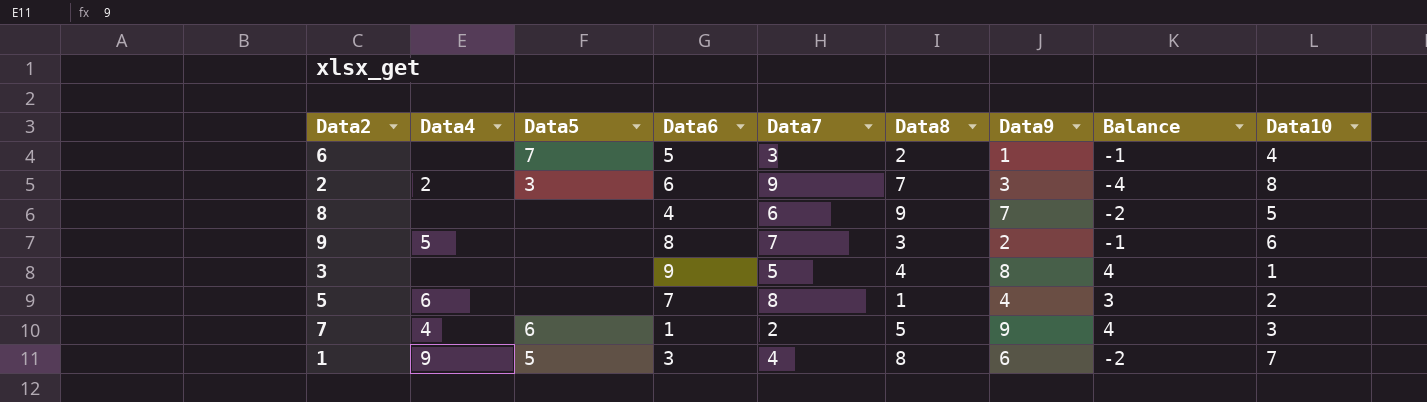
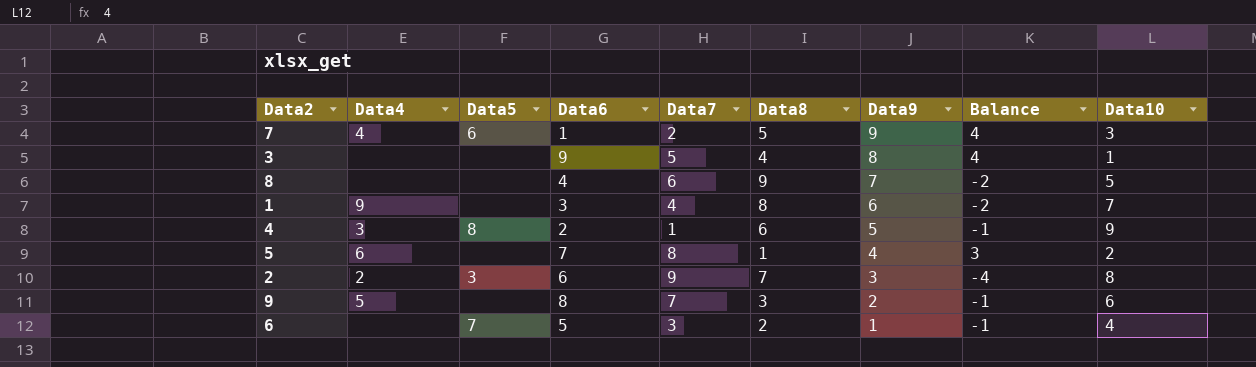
row order: none -> Data9 descending
1 | Data5: 5 -> none
row 4: none -> 3 | 8 | 2 | 1 | 6 | 5 | -1 | 9

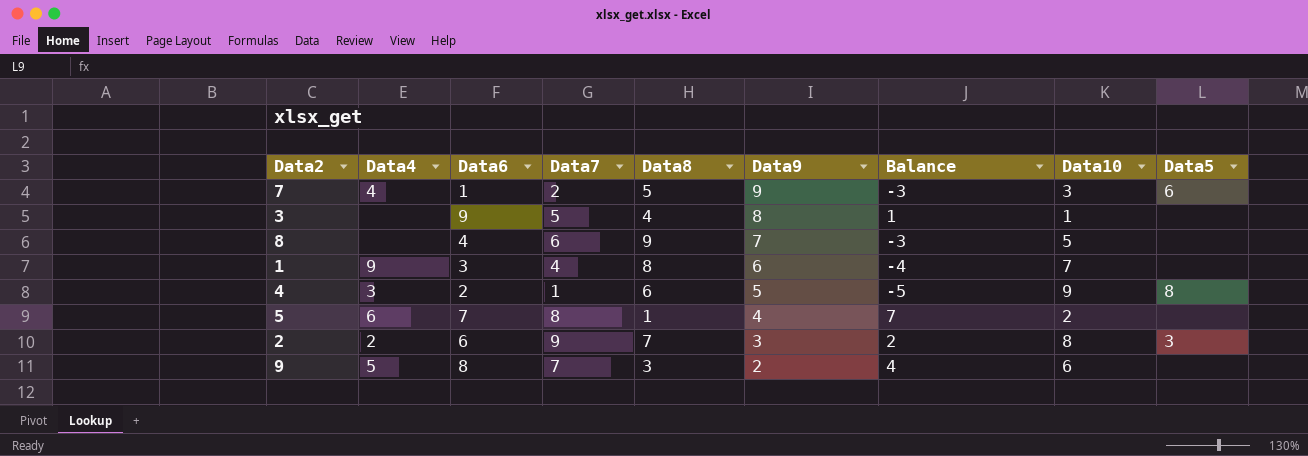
column Balance | formula: [Data9] - [Data8] -> [Data7] - [Data8]
column Data5 | position: 3 -> 9
row 6: none | 7 | 5 | 3 | 2 | 1 | -1 | 4 -> none

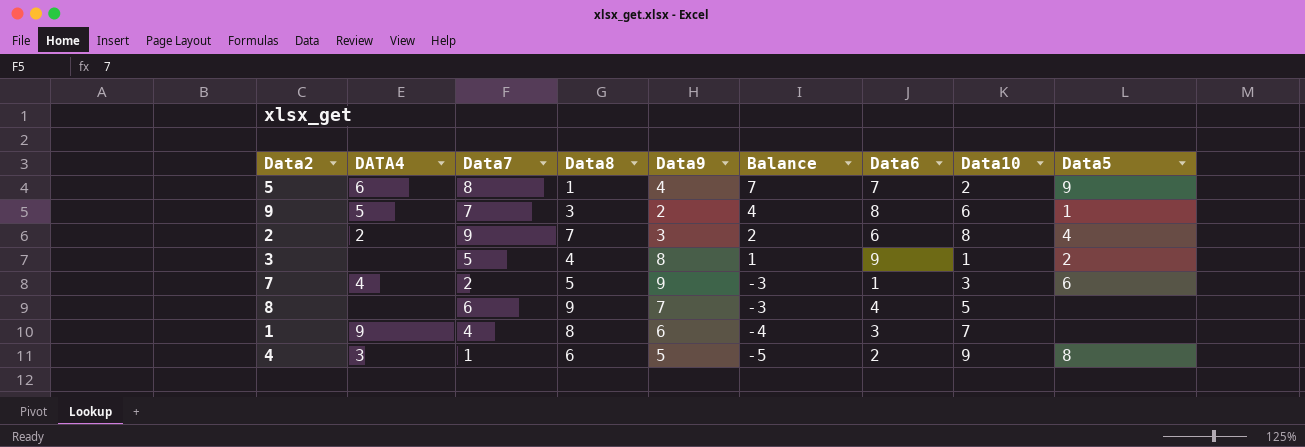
row order: Data9 descending -> Balance descending
column name: Data4 -> DATA4
column Data6 | position: 3 -> 7
5 | Data5: none -> 9
9 | Data5: none -> 1
2 | Data5: 3 -> 4
3 | Data5: none -> 2

